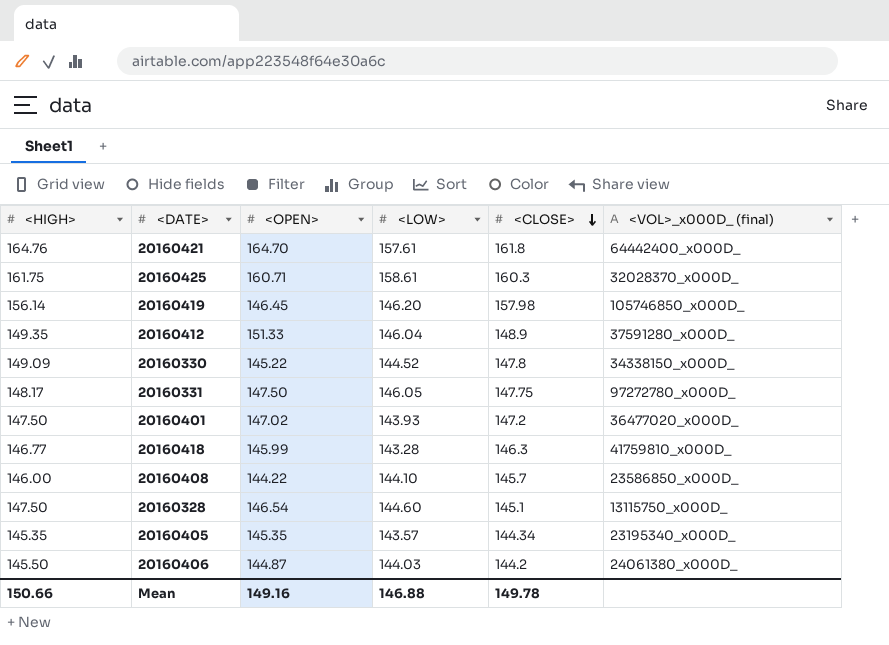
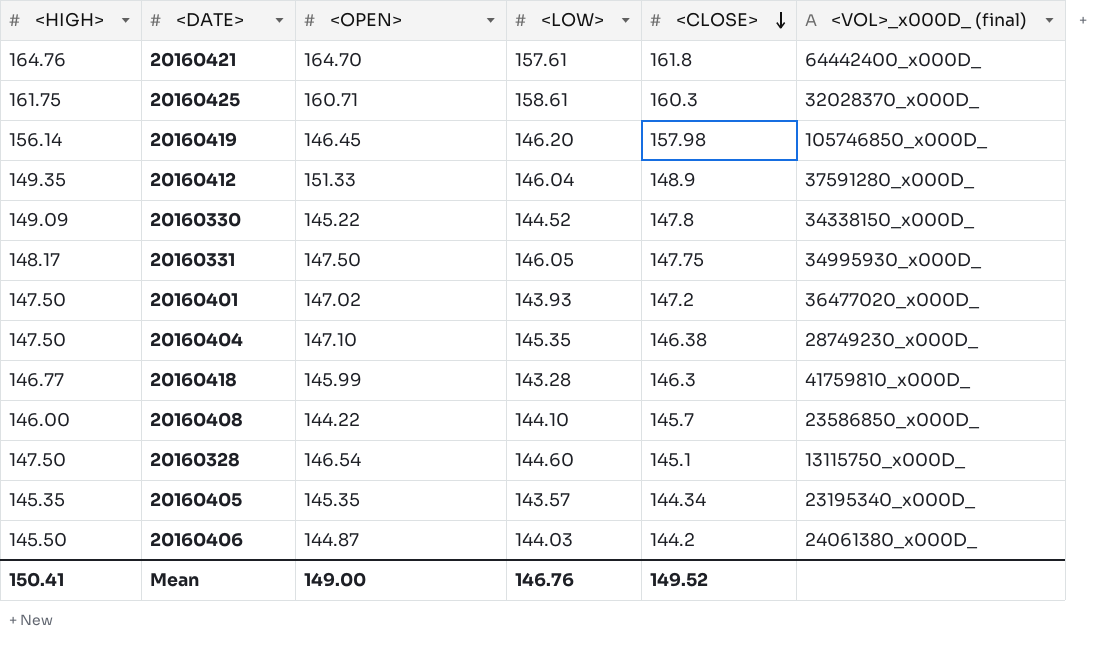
20160331 | <VOL>_x000D_ (final): 97272780_x000D_ -> 34995930_x000D_
row 20160404: none -> 147.50 | 147.10 | 145.35 | 146.38 | 28749230_x000D_
Mean | <HIGH>: 150.66 -> 150.41
Mean | <OPEN>: 149.16 -> 149.00
Mean | <LOW>: 146.88 -> 146.76
Mean | <CLOSE>: 149.78 -> 149.52

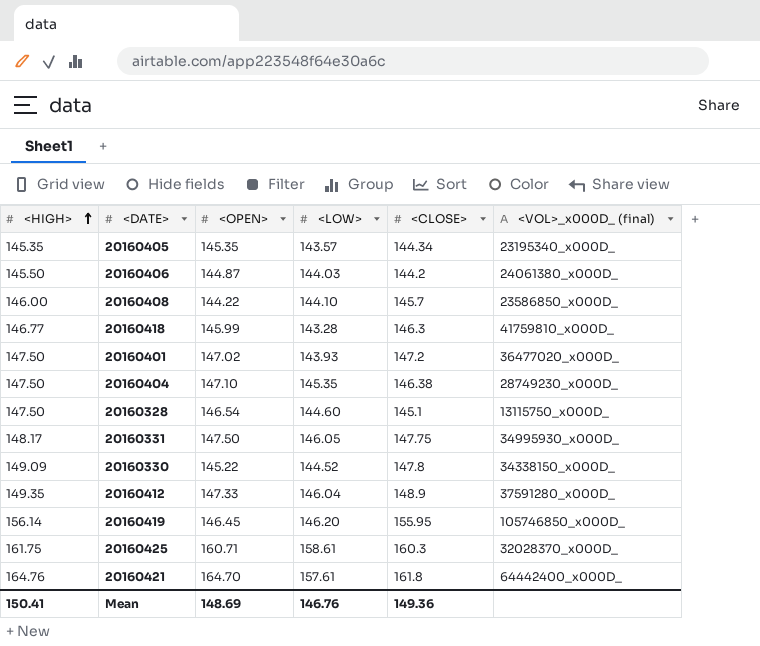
row order: <CLOSE> descending -> <HIGH> ascending
20160412 | <OPEN>: 151.33 -> 147.33
20160419 | <CLOSE>: 157.98 -> 155.95
Mean | <OPEN>: 149.00 -> 148.69
Mean | <CLOSE>: 149.52 -> 149.36

